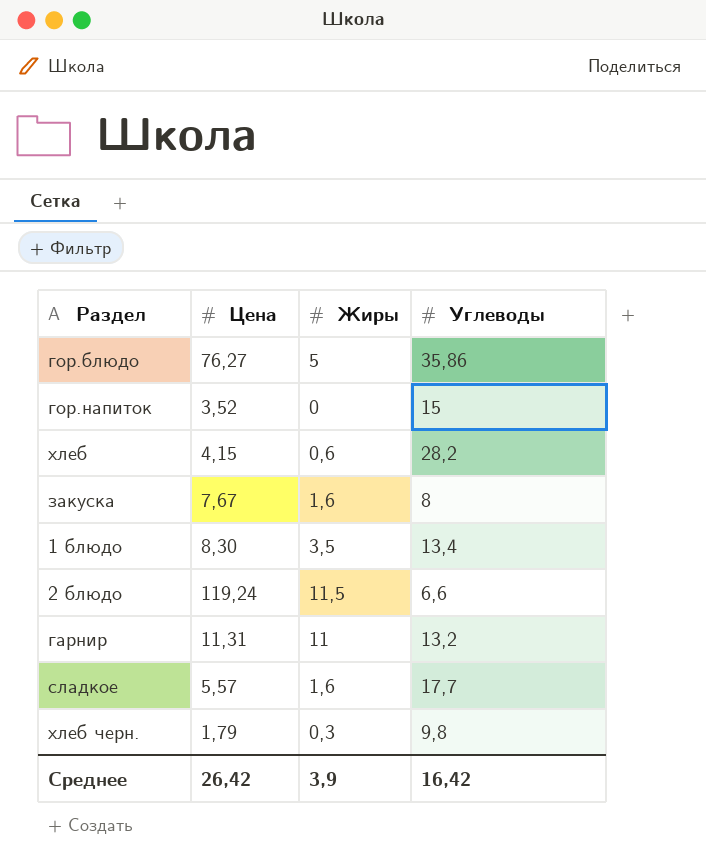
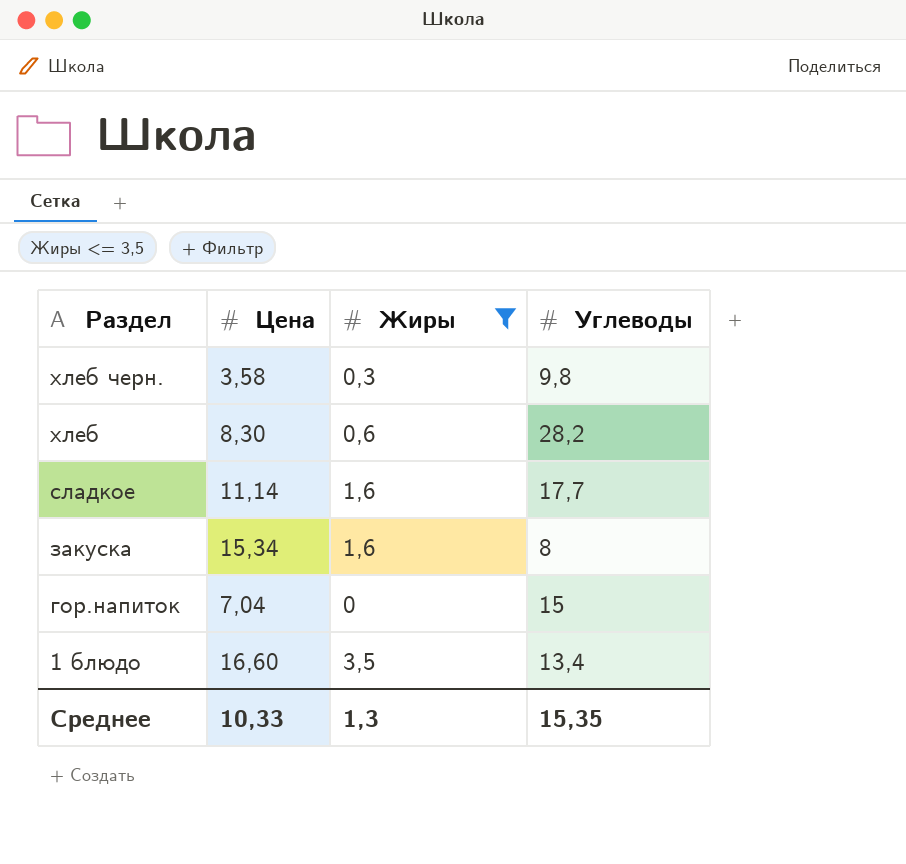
filter: none -> Жиры <= 3,5
row order: none -> Раздел descending
хлеб черн. | Цена: 1,79 -> 3,58
хлеб | Цена: 4,15 -> 8,30
сладкое | Цена: 5,57 -> 11,14
закуска | Цена: 7,67 -> 15,34
гор.напиток | Цена: 3,52 -> 7,04
1 блюдо | Цена: 8,30 -> 16,60
Среднее | Цена: 26,42 -> 10,33
Среднее | Жиры: 3,9 -> 1,3
Среднее | Углеводы: 16,42 -> 15,35

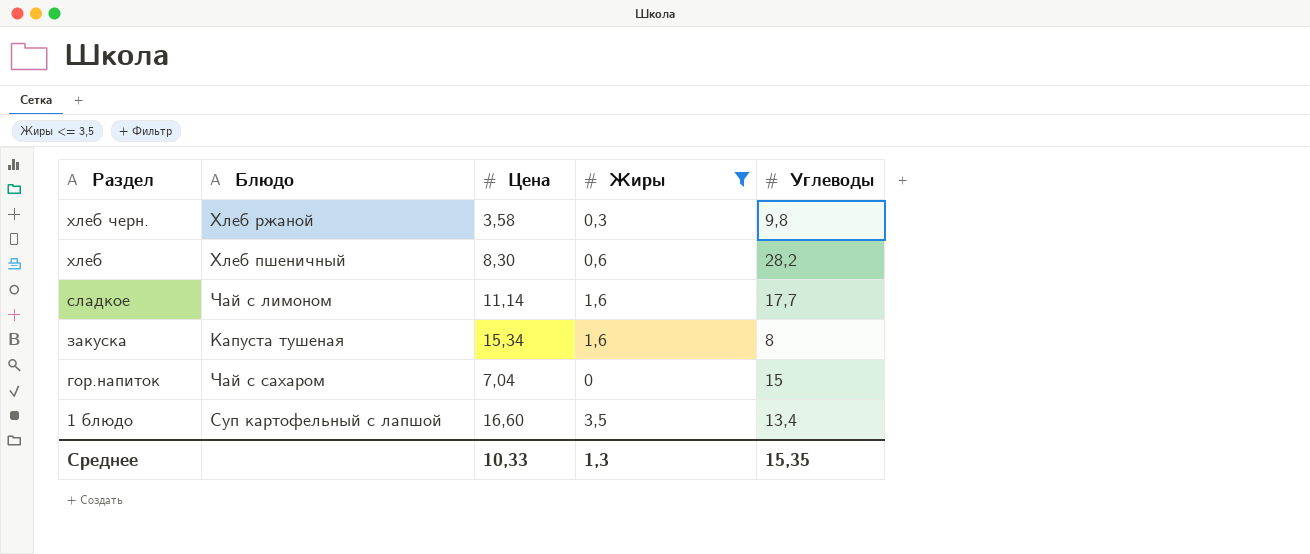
column Блюдо | position: none -> 2

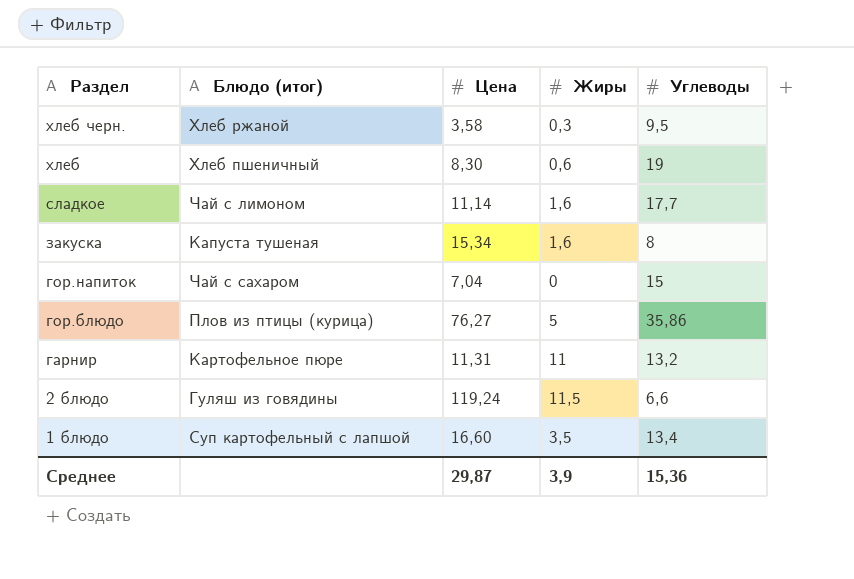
filter: Жиры <= 3,5 -> none
column name: Блюдо -> Блюдо (итог)
хлеб черн. | Углеводы: 9,8 -> 9,5
хлеб | Углеводы: 28,2 -> 19
Среднее | Цена: 10,33 -> 29,87
Среднее | Жиры: 1,3 -> 3,9
Среднее | Углеводы: 15,35 -> 15,36

